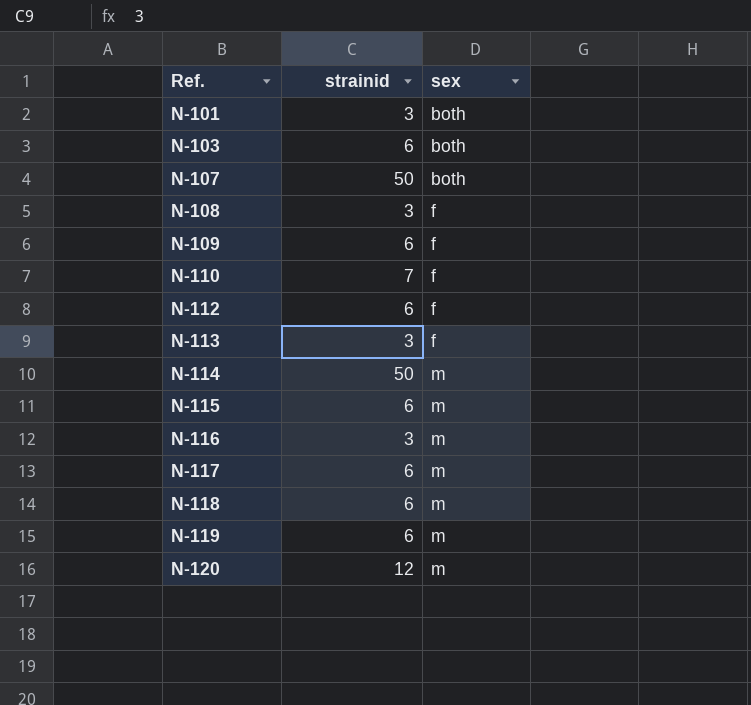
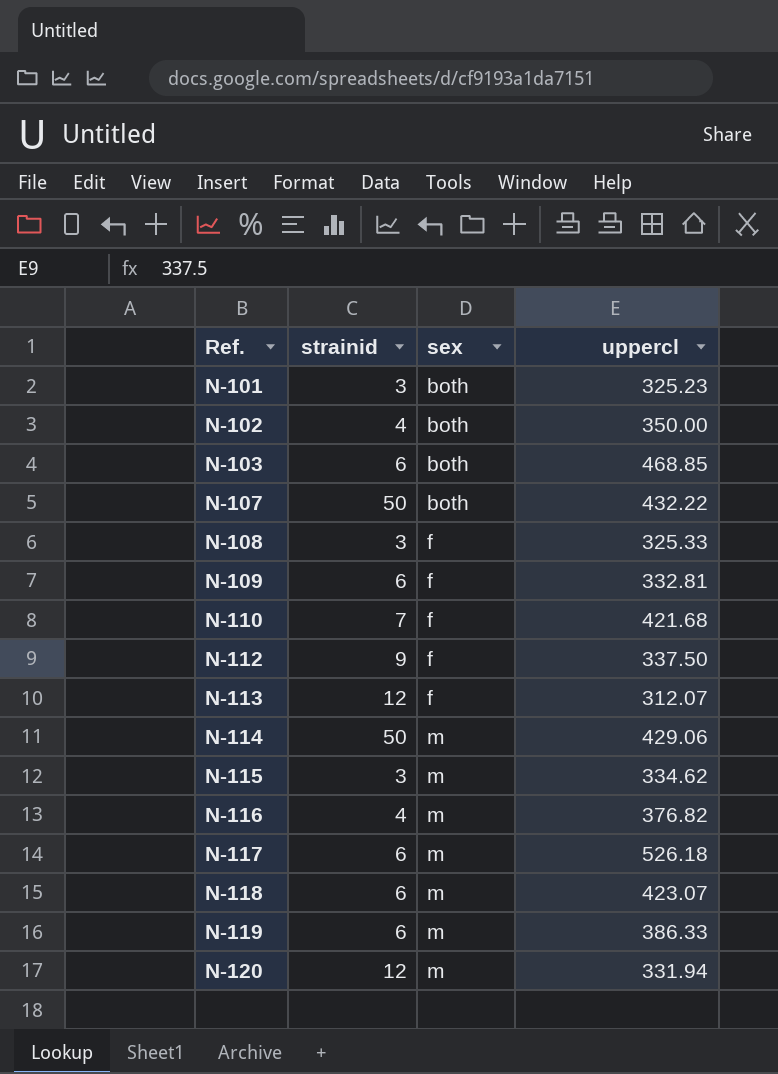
column uppercl | position: none -> 4
row N-102: none -> 4 | both | 350.00
N-112 | strainid: 6 -> 9
N-113 | strainid: 3 -> 12
N-115 | strainid: 6 -> 3
N-116 | strainid: 3 -> 4

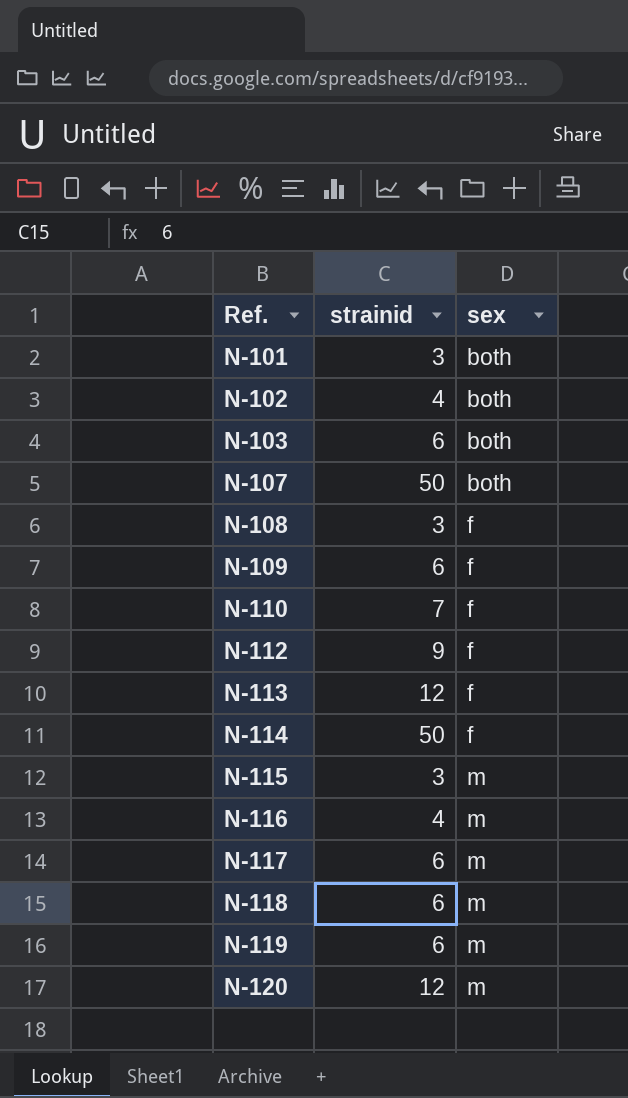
column uppercl | position: 4 -> none
N-114 | sex: m -> f

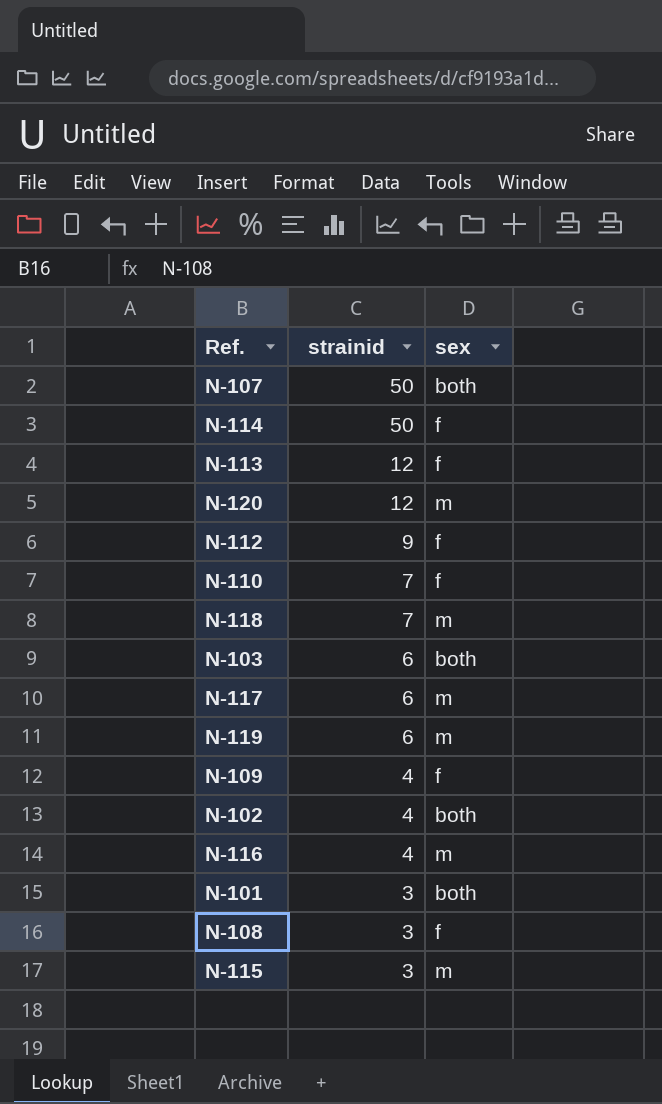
row order: Ref. ascending -> strainid descending
N-118 | strainid: 6 -> 7
N-109 | strainid: 6 -> 4

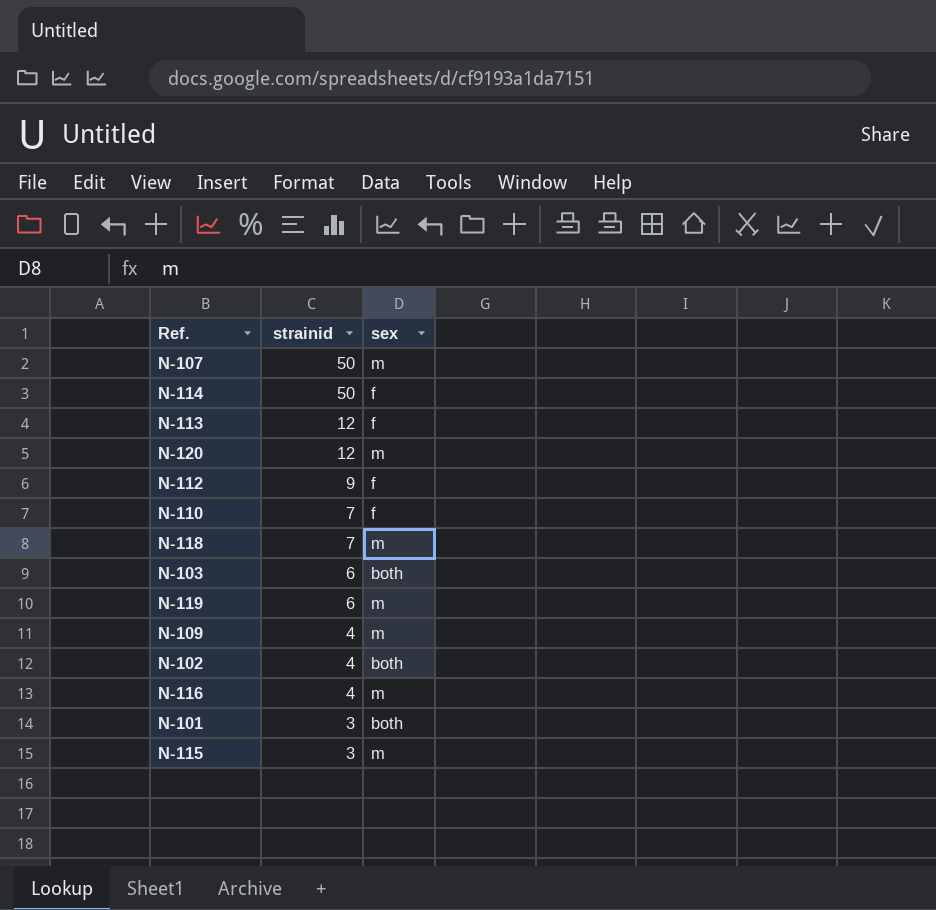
row N-117: 6 | m -> none
row N-108: 3 | f -> none
N-107 | sex: both -> m
N-109 | sex: f -> m

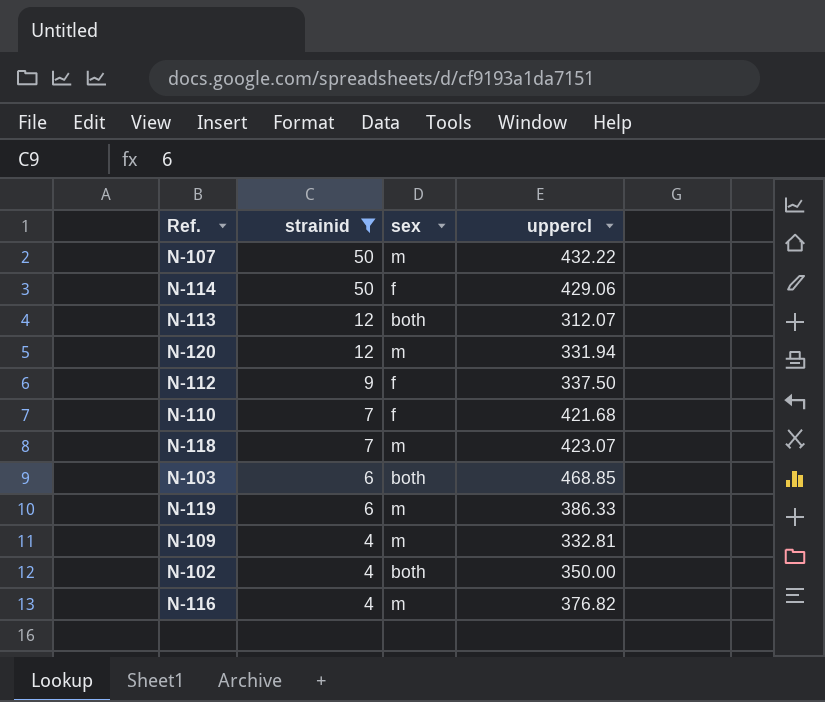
filter: none -> strainid != 3
column uppercl | position: none -> 4
N-113 | sex: f -> both

